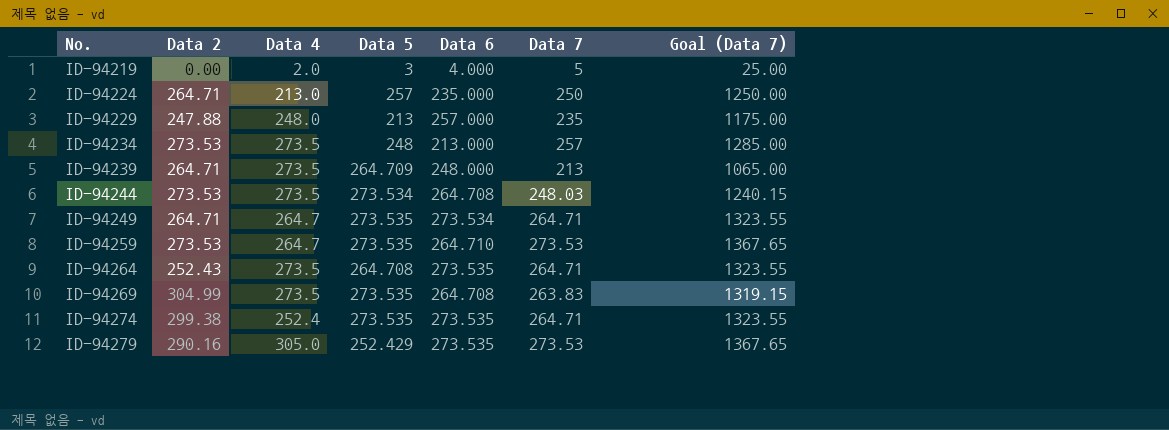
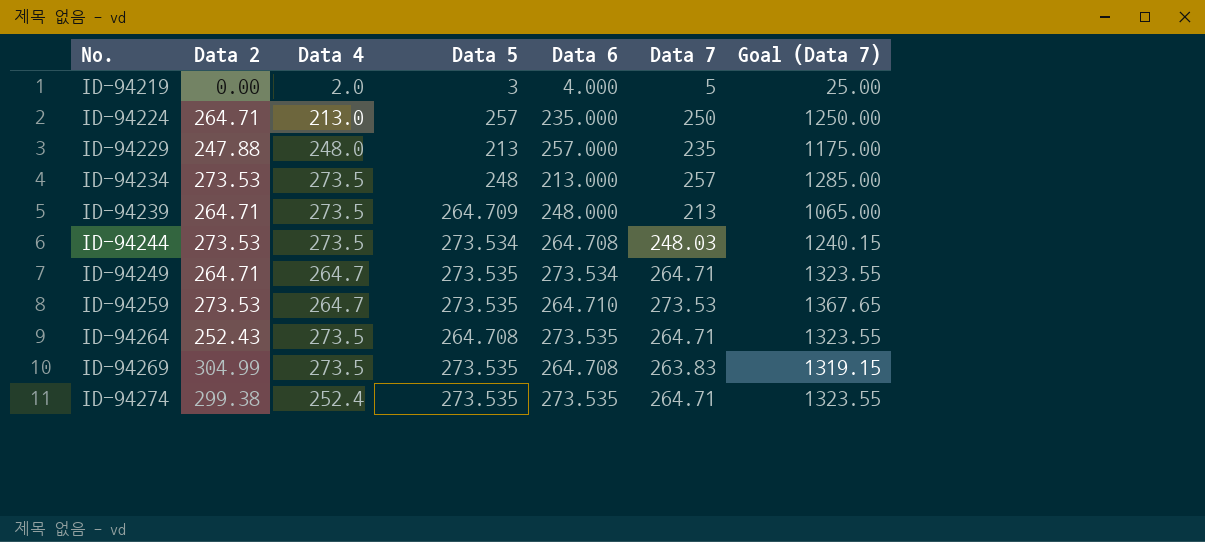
row ID-94279: 290.16 | 305.0 | 252.429 | 273.535 | 273.53 | 1367.65 -> none

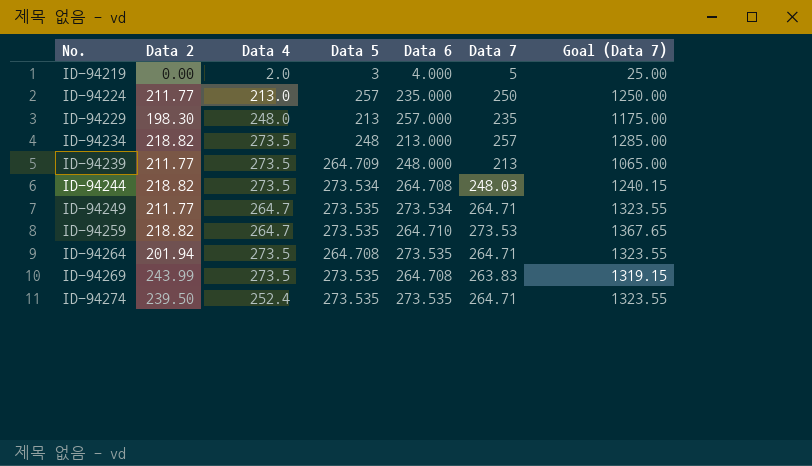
ID-94224 | Data 2: 264.71 -> 211.77
ID-94229 | Data 2: 247.88 -> 198.30
ID-94234 | Data 2: 273.53 -> 218.82
ID-94239 | Data 2: 264.71 -> 211.77
ID-94244 | Data 2: 273.53 -> 218.82
ID-94249 | Data 2: 264.71 -> 211.77
ID-94259 | Data 2: 273.53 -> 218.82
ID-94264 | Data 2: 252.43 -> 201.94
ID-94269 | Data 2: 304.99 -> 243.99
ID-94274 | Data 2: 299.38 -> 239.50

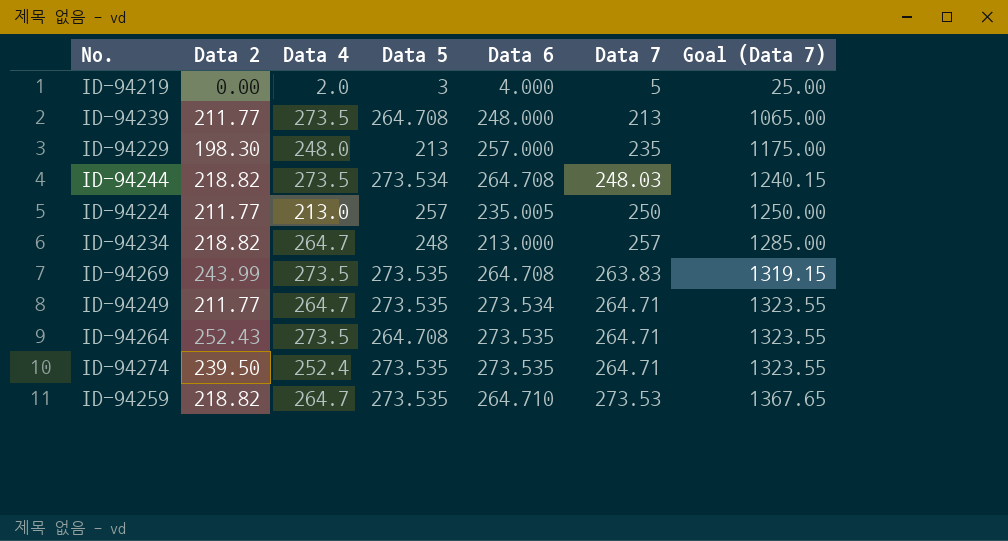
row order: No. ascending -> Data 7 ascending
ID-94239 | Data 5: 264.709 -> 264.708
ID-94224 | Data 6: 235.000 -> 235.005
ID-94234 | Data 4: 273.5 -> 264.7
ID-94264 | Data 2: 201.94 -> 252.43

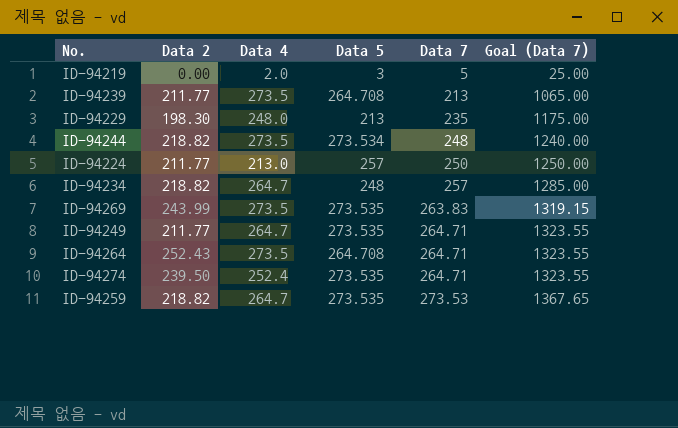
column Data 6 | position: 5 -> none
ID-94244 | Data 7: 248.03 -> 248
ID-94244 | Goal (Data 7): 1240.15 -> 1240.00

